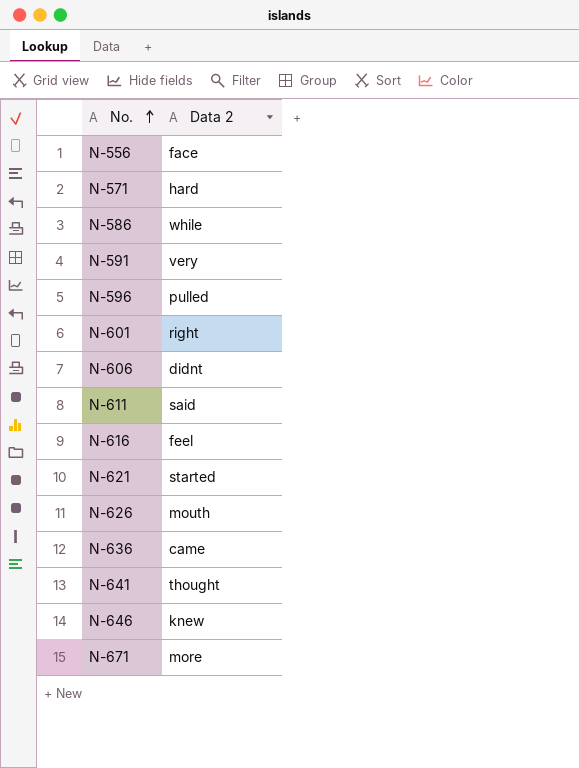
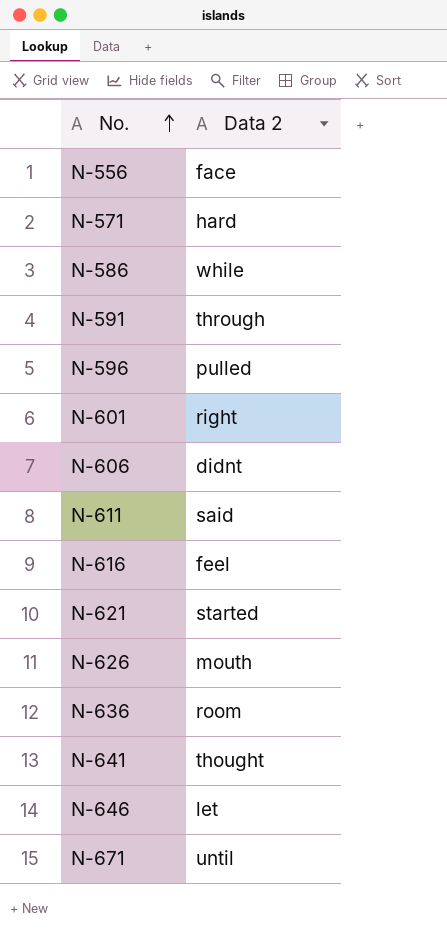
N-591 | Data 2: very -> through
N-636 | Data 2: came -> room
N-646 | Data 2: knew -> let
N-671 | Data 2: more -> until

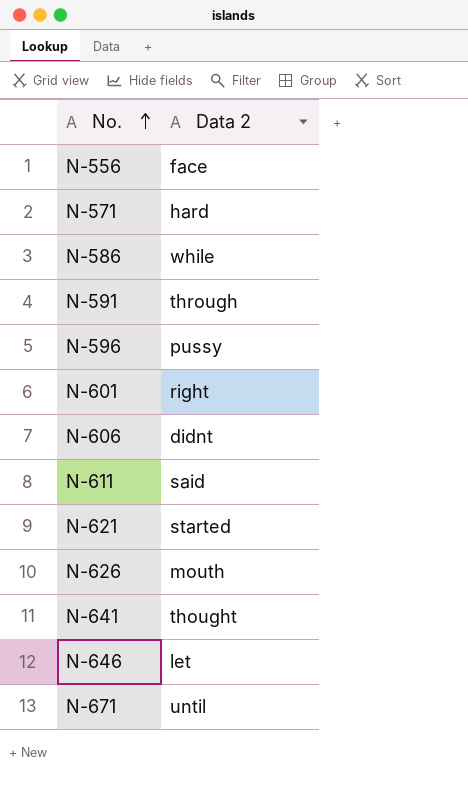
row N-616: feel -> none
row N-636: room -> none
N-596 | Data 2: pulled -> pussy

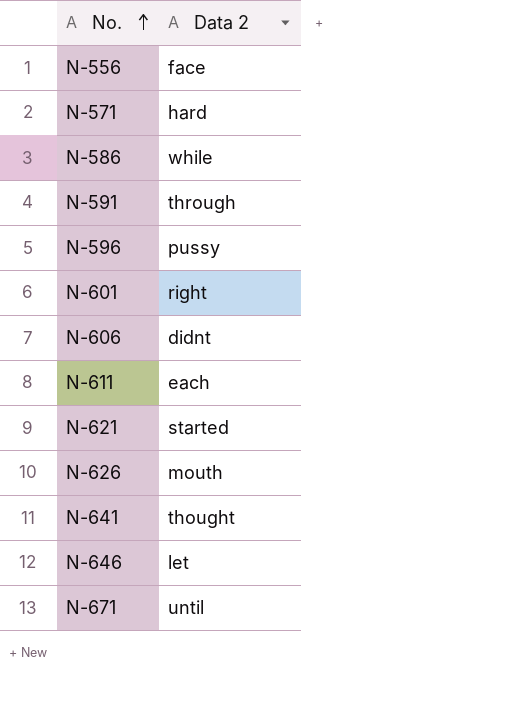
N-611 | Data 2: said -> each

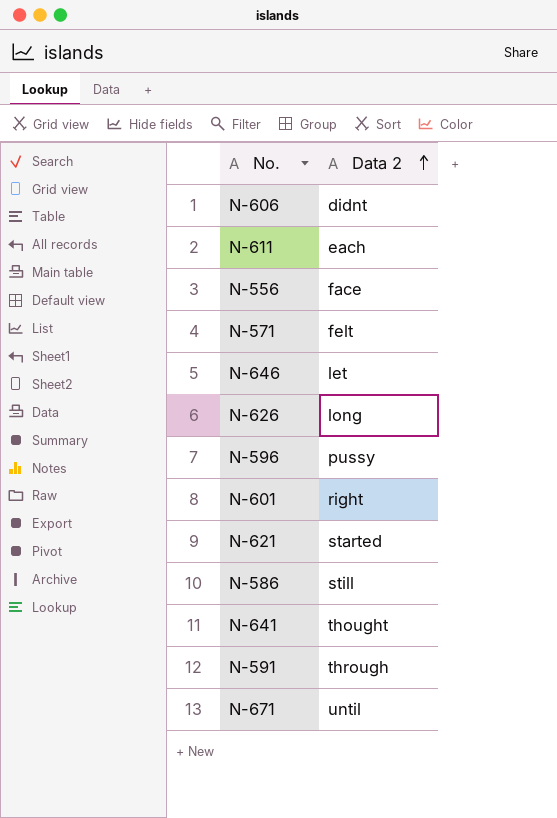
row order: No. ascending -> Data 2 ascending
N-571 | Data 2: hard -> felt
N-626 | Data 2: mouth -> long
N-586 | Data 2: while -> still

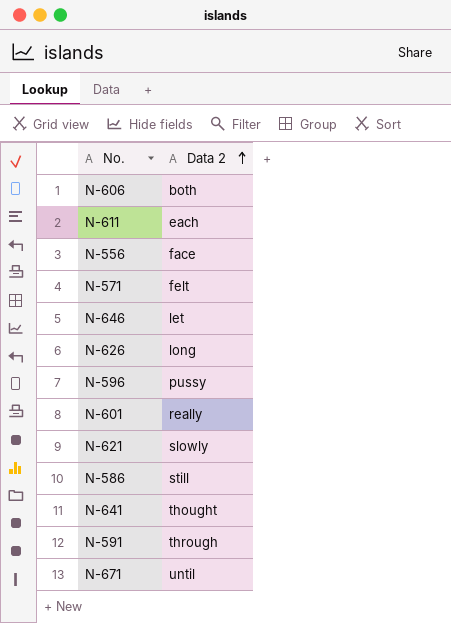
N-606 | Data 2: didnt -> both
N-601 | Data 2: right -> really
N-621 | Data 2: started -> slowly

